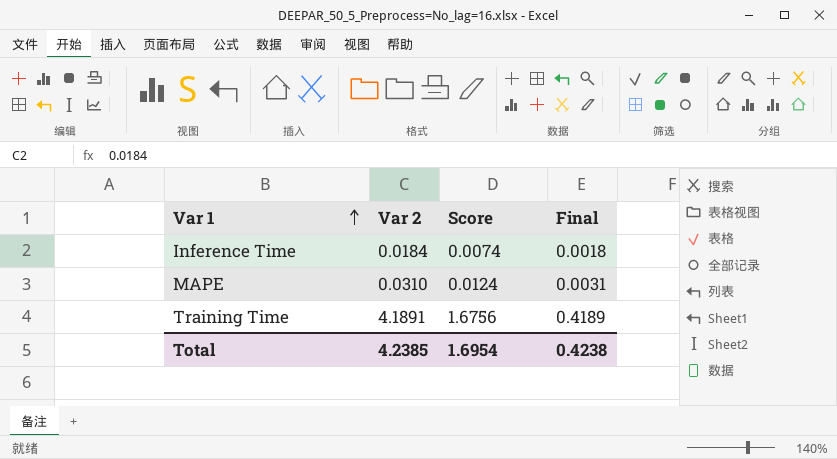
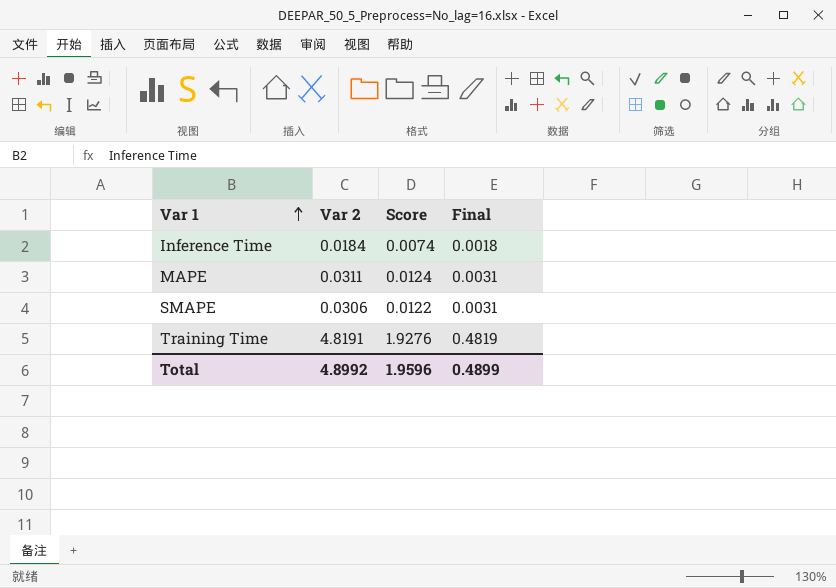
MAPE | Var 2: 0.0310 -> 0.0311
row SMAPE: none -> 0.0306 | 0.0122 | 0.0031
Training Time | Var 2: 4.1891 -> 4.8191
Training Time | Score: 1.6756 -> 1.9276
Training Time | Final: 0.4189 -> 0.4819
Total | Var 2: 4.2385 -> 4.8992
Total | Score: 1.6954 -> 1.9596
Total | Final: 0.4238 -> 0.4899

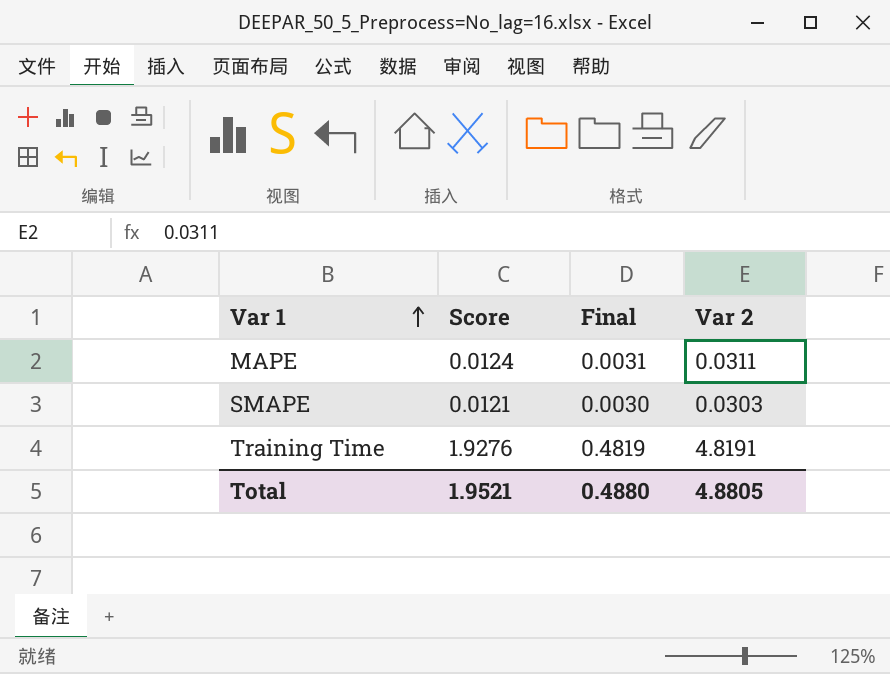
column Var 2 | position: 2 -> 4
row Inference Time: 0.0184 | 0.0074 | 0.0018 -> none
SMAPE | Score: 0.0122 -> 0.0121
SMAPE | Final: 0.0031 -> 0.0030
SMAPE | Var 2: 0.0306 -> 0.0303
Total | Score: 1.9596 -> 1.9521
Total | Final: 0.4899 -> 0.4880
Total | Var 2: 4.8992 -> 4.8805

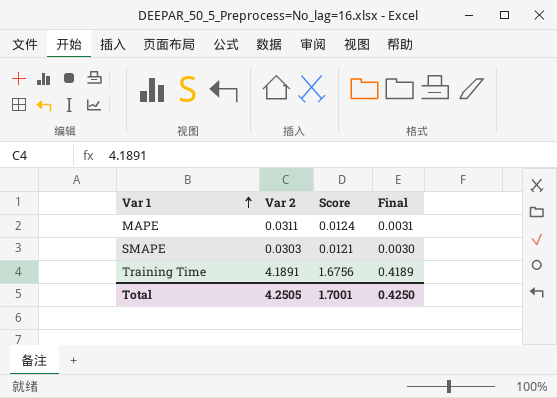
column Var 2 | position: 4 -> 2
Training Time | Var 2: 4.8191 -> 4.1891
Training Time | Score: 1.9276 -> 1.6756
Training Time | Final: 0.4819 -> 0.4189
Total | Var 2: 4.8805 -> 4.2505
Total | Score: 1.9521 -> 1.7001
Total | Final: 0.4880 -> 0.4250

